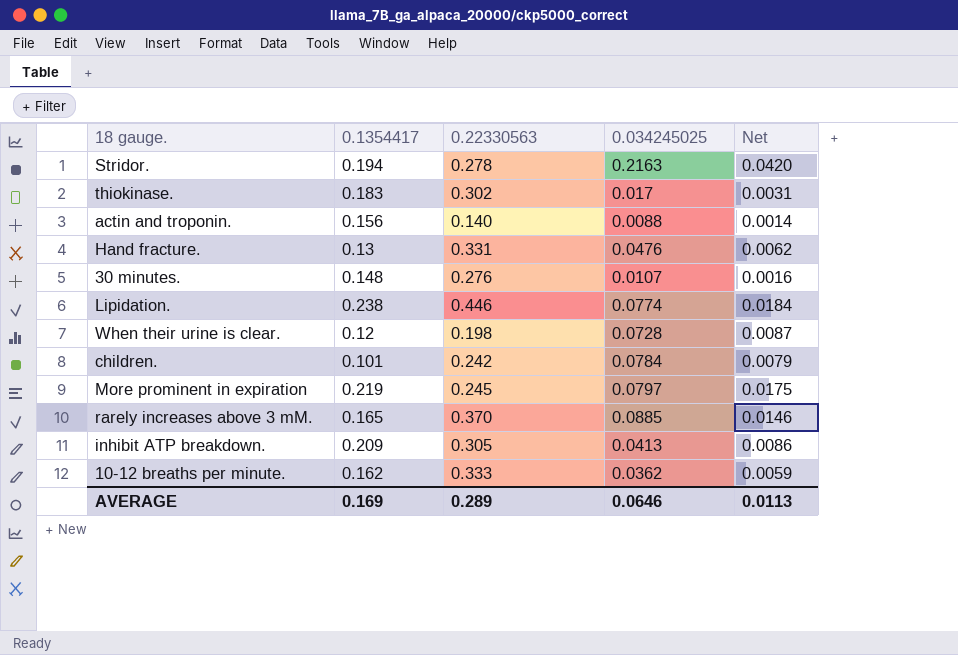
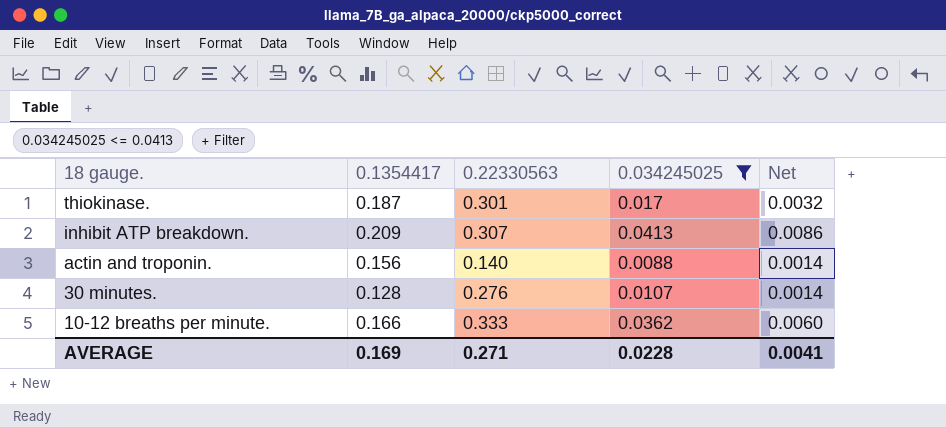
filter: none -> 0.034245025 <= 0.0413
row order: none -> 18 gauge. descending
thiokinase. | 0.1354417: 0.183 -> 0.187
thiokinase. | 0.22330563: 0.302 -> 0.301
thiokinase. | Net: 0.0031 -> 0.0032
inhibit ATP breakdown. | 0.22330563: 0.305 -> 0.307
30 minutes. | 0.1354417: 0.148 -> 0.128
30 minutes. | Net: 0.0016 -> 0.0014
10-12 breaths per minute. | 0.1354417: 0.162 -> 0.166
10-12 breaths per minute. | Net: 0.0059 -> 0.0060
AVERAGE | 0.22330563: 0.289 -> 0.271
AVERAGE | 0.034245025: 0.0646 -> 0.0228
AVERAGE | Net: 0.0113 -> 0.0041

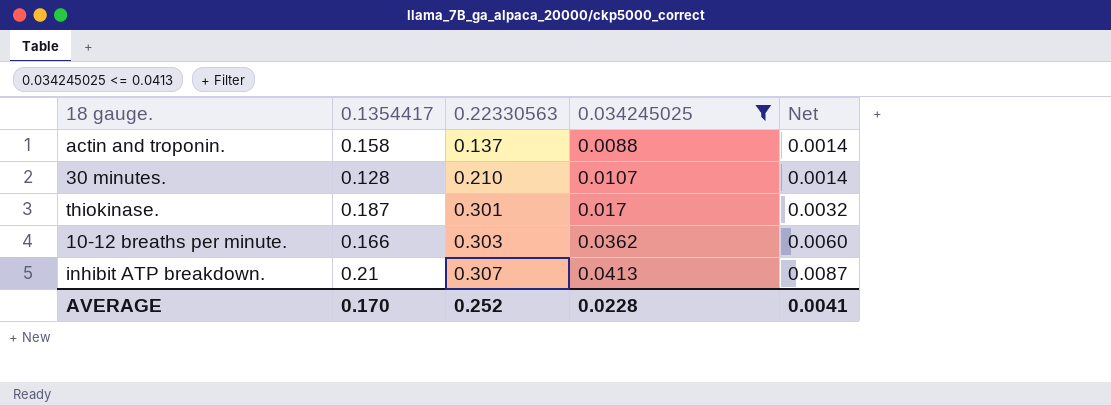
row order: 18 gauge. descending -> 0.22330563 ascending
actin and troponin. | 0.1354417: 0.156 -> 0.158
actin and troponin. | 0.22330563: 0.140 -> 0.137
30 minutes. | 0.22330563: 0.276 -> 0.210
10-12 breaths per minute. | 0.22330563: 0.333 -> 0.303
inhibit ATP breakdown. | 0.1354417: 0.209 -> 0.21
inhibit ATP breakdown. | Net: 0.0086 -> 0.0087
AVERAGE | 0.1354417: 0.169 -> 0.170
AVERAGE | 0.22330563: 0.271 -> 0.252

